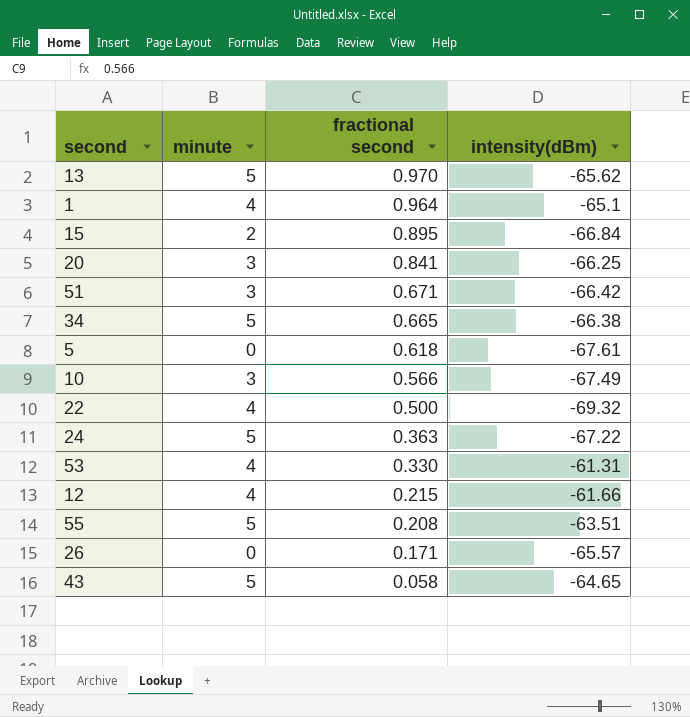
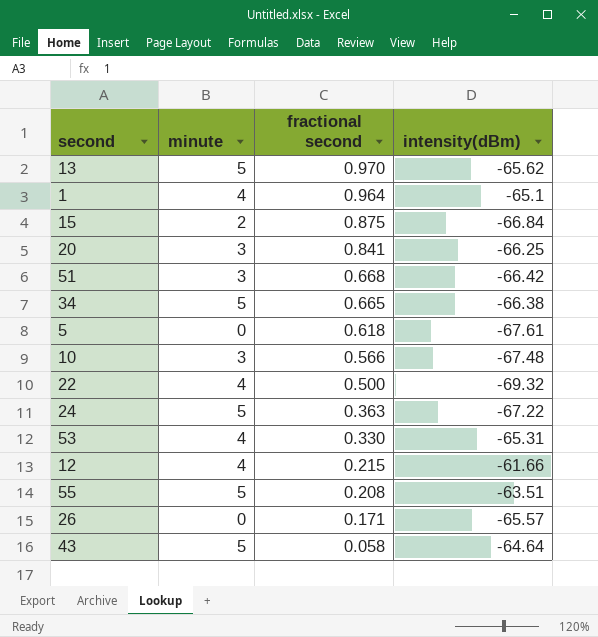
15 | fractional second: 0.895 -> 0.875
51 | fractional second: 0.671 -> 0.668
10 | intensity(dBm): -67.49 -> -67.48
53 | intensity(dBm): -61.31 -> -65.31
43 | intensity(dBm): -64.65 -> -64.64

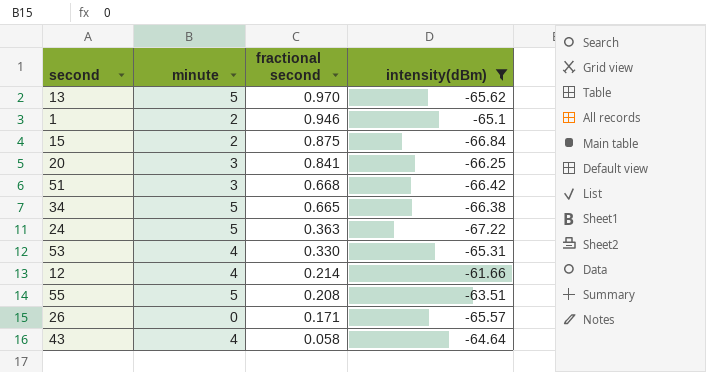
filter: none -> intensity(dBm) >= -67.22
1 | minute: 4 -> 2
1 | fractional second: 0.964 -> 0.946
12 | fractional second: 0.215 -> 0.214
43 | minute: 5 -> 4

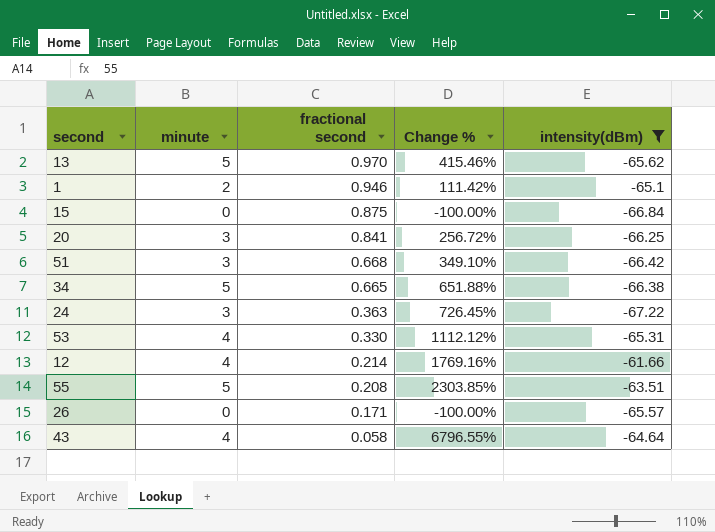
column Change % | formula: none -> ([minute] - [fractional second]) / [fractional second]
15 | minute: 2 -> 0
24 | minute: 5 -> 3

